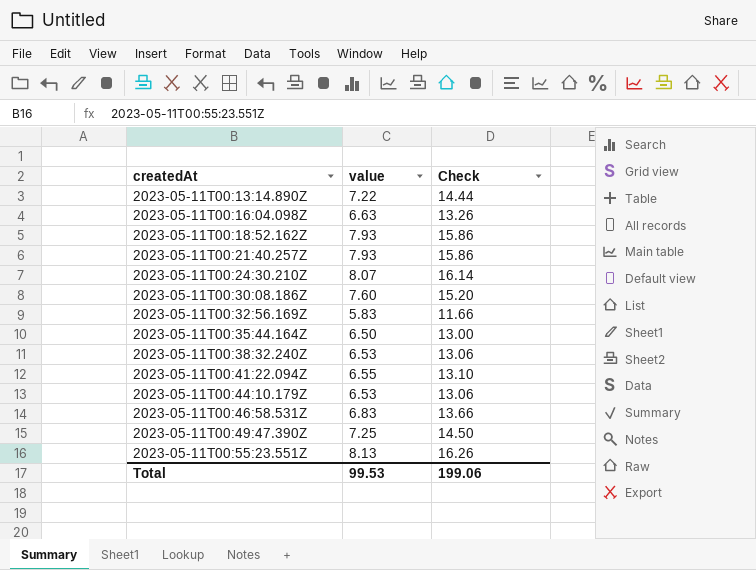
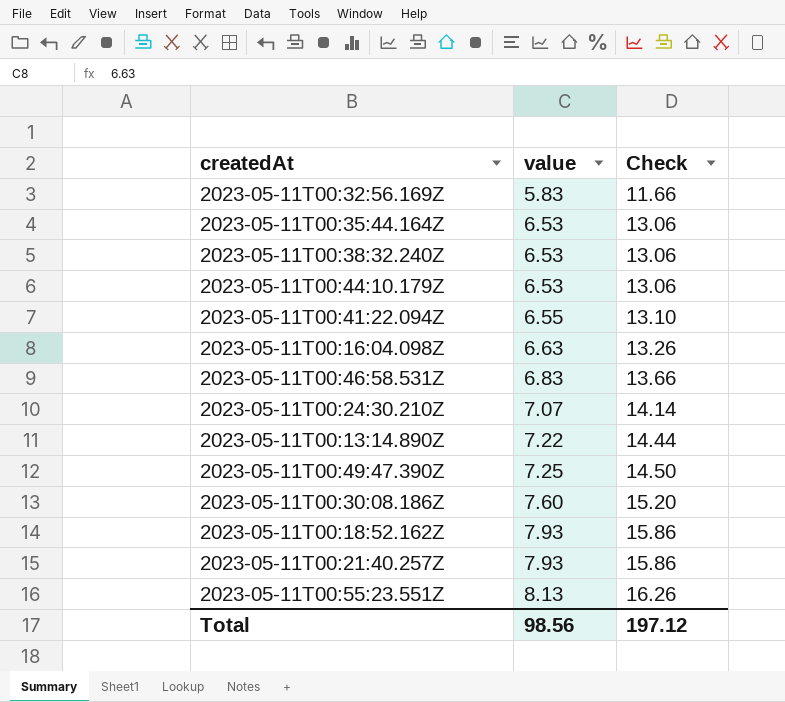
row order: createdAt ascending -> value ascending
2023-05-11T00:35:44.164Z | value: 6.50 -> 6.53
2023-05-11T00:35:44.164Z | Check: 13.00 -> 13.06
2023-05-11T00:24:30.210Z | value: 8.07 -> 7.07
2023-05-11T00:24:30.210Z | Check: 16.14 -> 14.14
Total | value: 99.53 -> 98.56
Total | Check: 199.06 -> 197.12

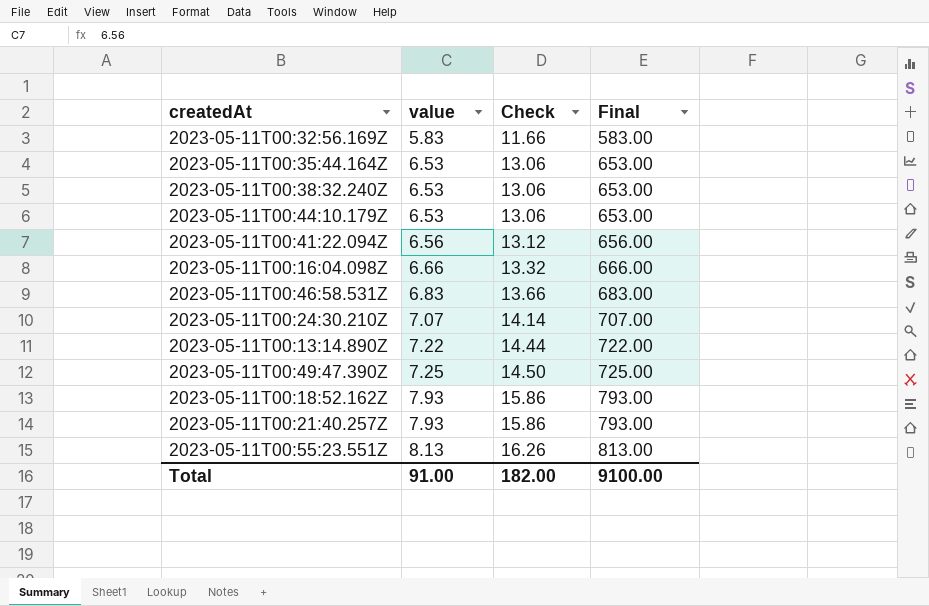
column Final | formula: none -> [value] * 100
row 2023-05-11T00:30:08.186Z: 7.60 | 15.20 -> none
2023-05-11T00:41:22.094Z | value: 6.55 -> 6.56
2023-05-11T00:41:22.094Z | Check: 13.10 -> 13.12
2023-05-11T00:16:04.098Z | value: 6.63 -> 6.66
2023-05-11T00:16:04.098Z | Check: 13.26 -> 13.32
Total | value: 98.56 -> 91.00
Total | Check: 197.12 -> 182.00

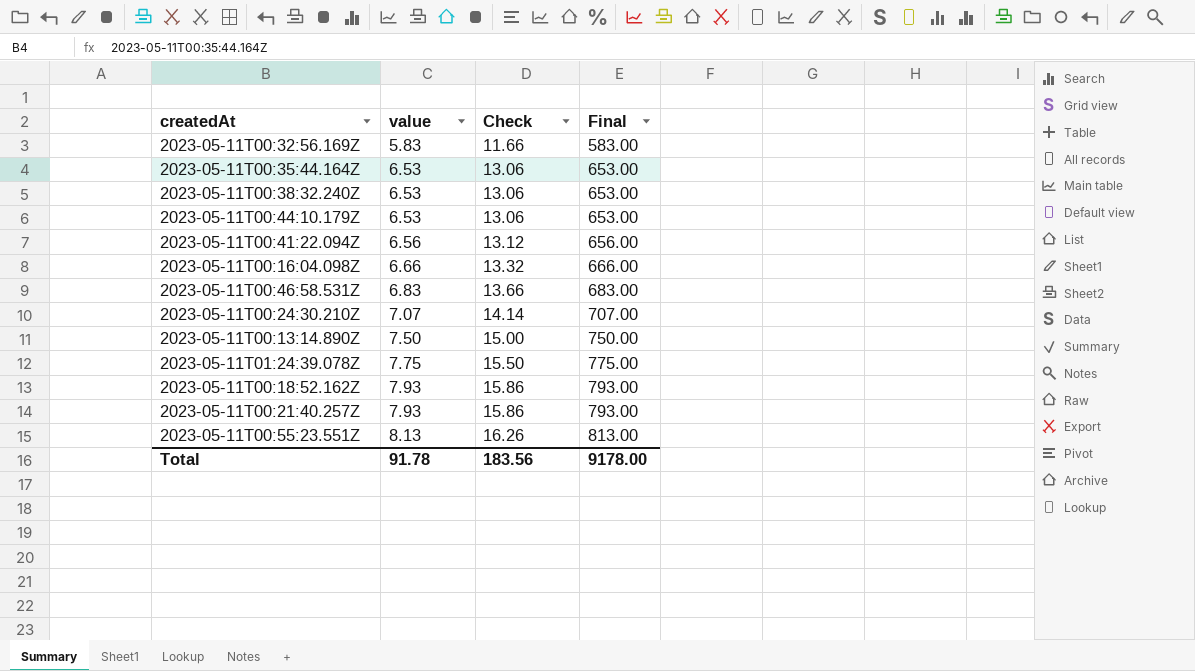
row 2023-05-11T00:49:47.390Z: 7.25 | 14.50 | 725.00 -> none
2023-05-11T00:13:14.890Z | value: 7.22 -> 7.50
2023-05-11T00:13:14.890Z | Check: 14.44 -> 15.00
2023-05-11T00:13:14.890Z | Final: 722.00 -> 750.00
row 2023-05-11T01:24:39.078Z: none -> 7.75 | 15.50 | 775.00
Total | value: 91.00 -> 91.78
Total | Check: 182.00 -> 183.56
Total | Final: 9100.00 -> 9178.00

